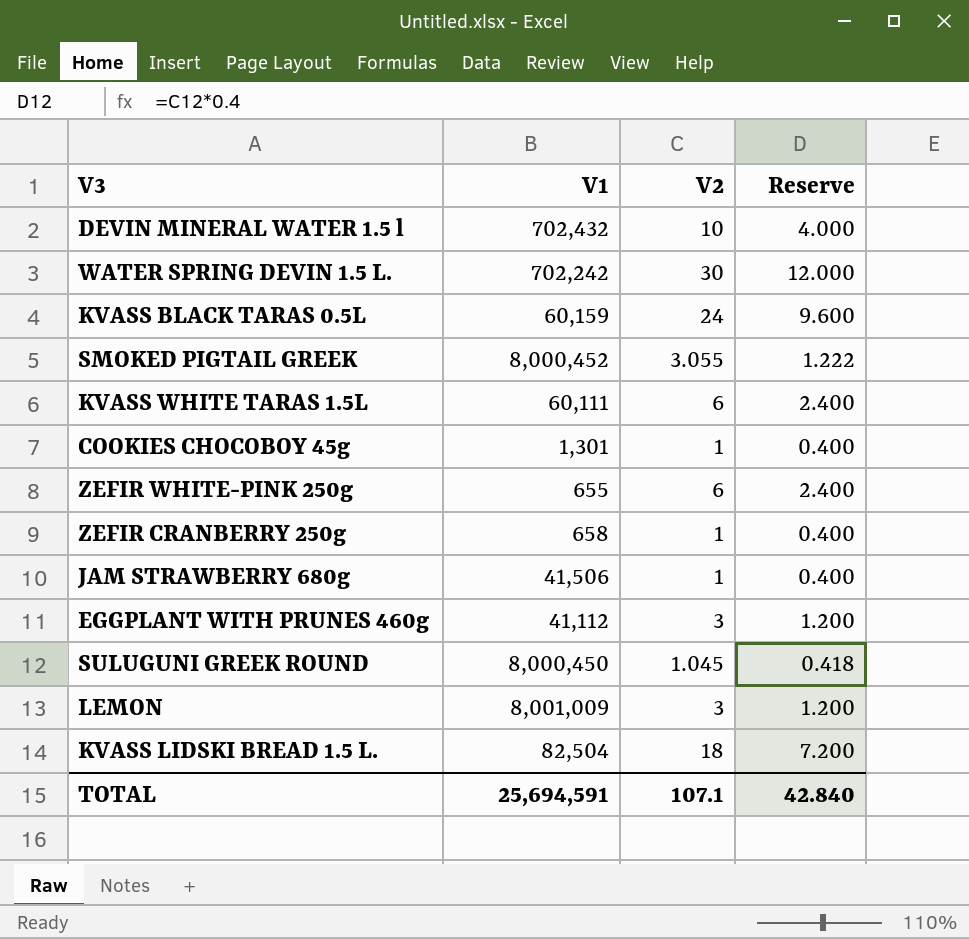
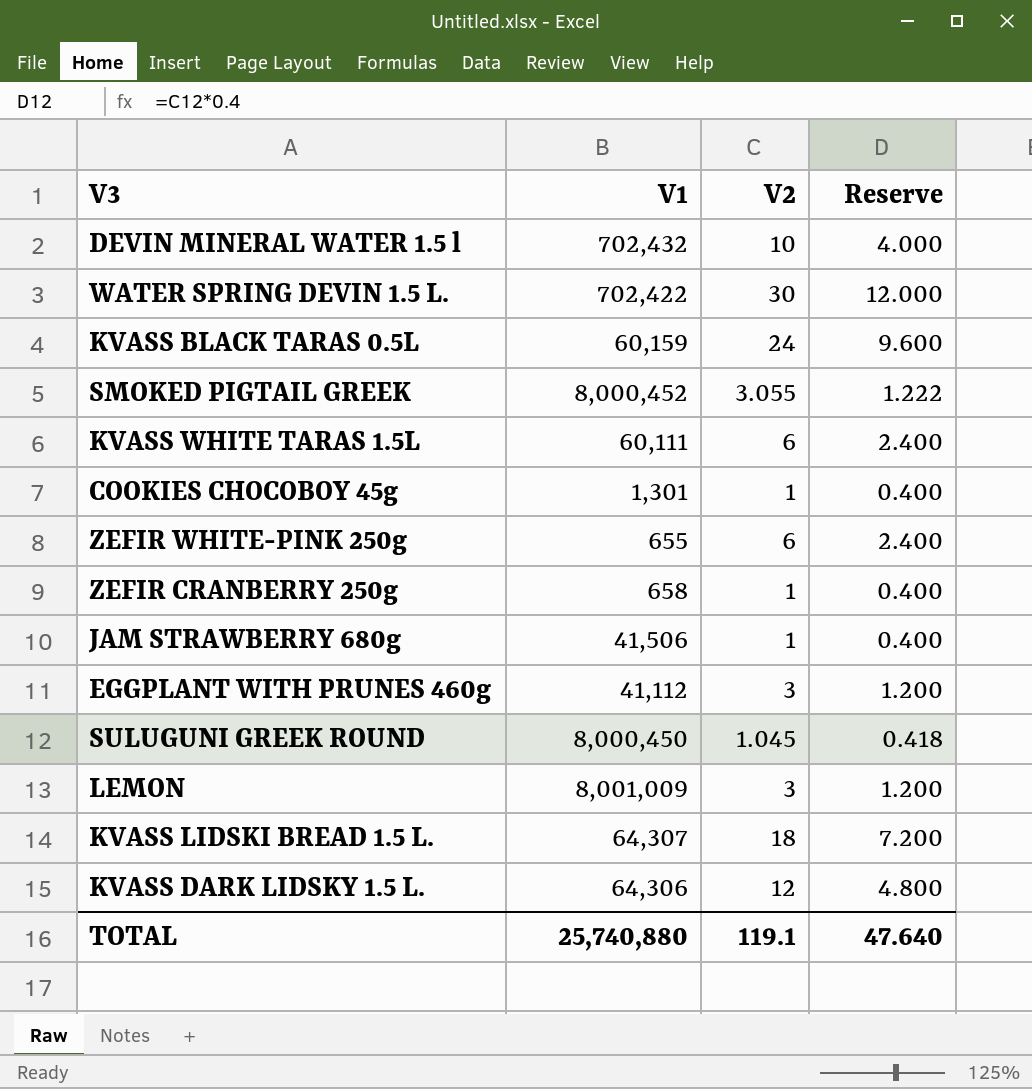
WATER SPRING DEVIN 1.5 L. | V1: 702,242 -> 702,422
KVASS LIDSKI BREAD 1.5 L. | V1: 82,504 -> 64,307
row KVASS DARK LIDSKY 1.5 L.: none -> 64,306 | 12 | 4.800
TOTAL | V1: 25,694,591 -> 25,740,880
TOTAL | V2: 107.1 -> 119.1
TOTAL | Reserve: 42.840 -> 47.640

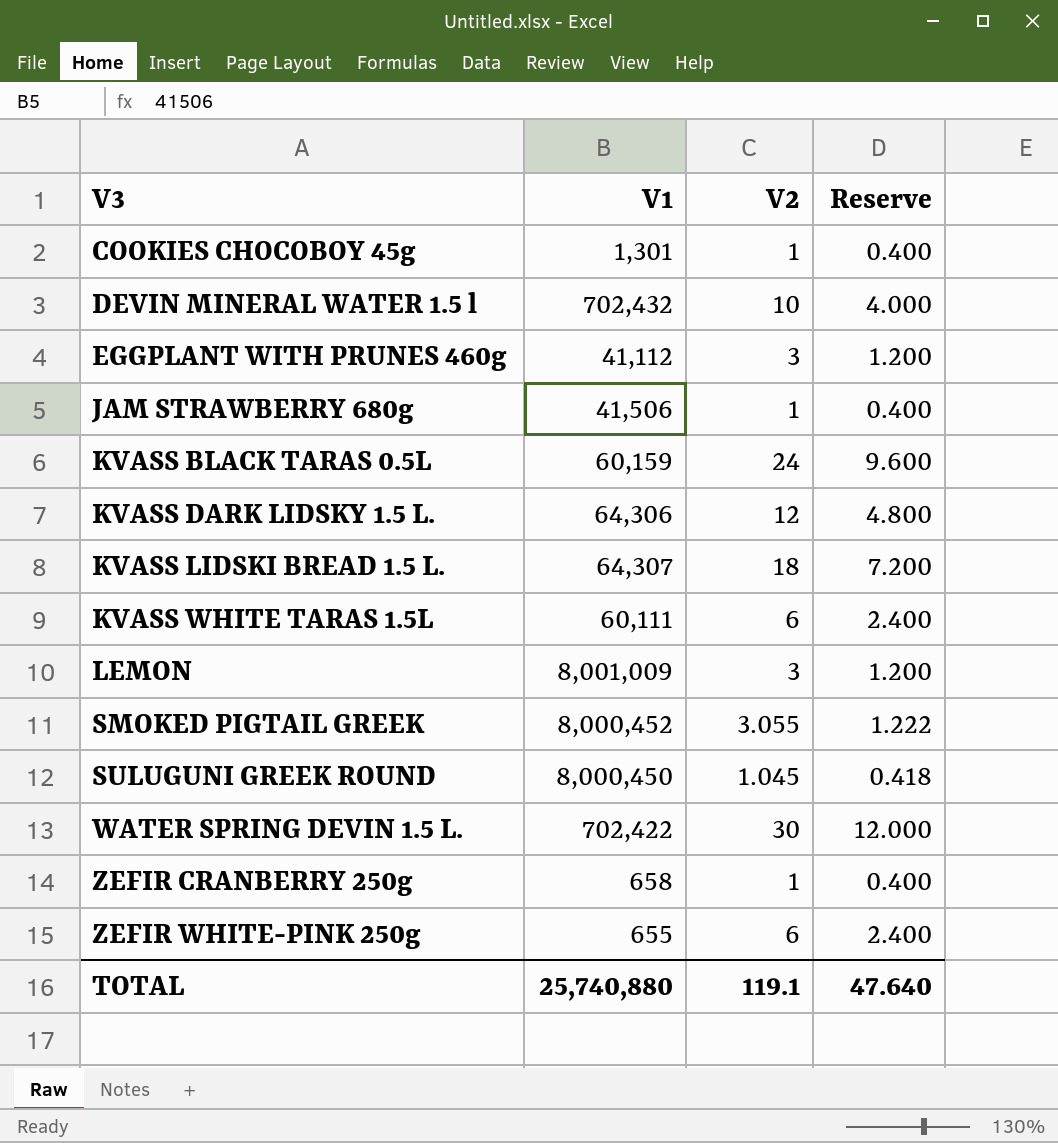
row order: none -> V3 ascending

